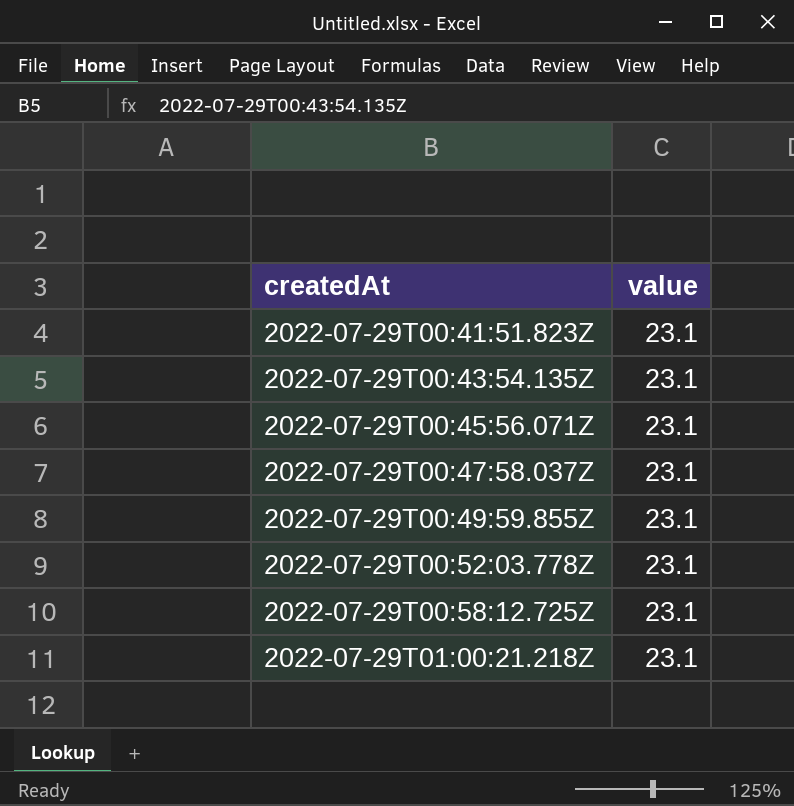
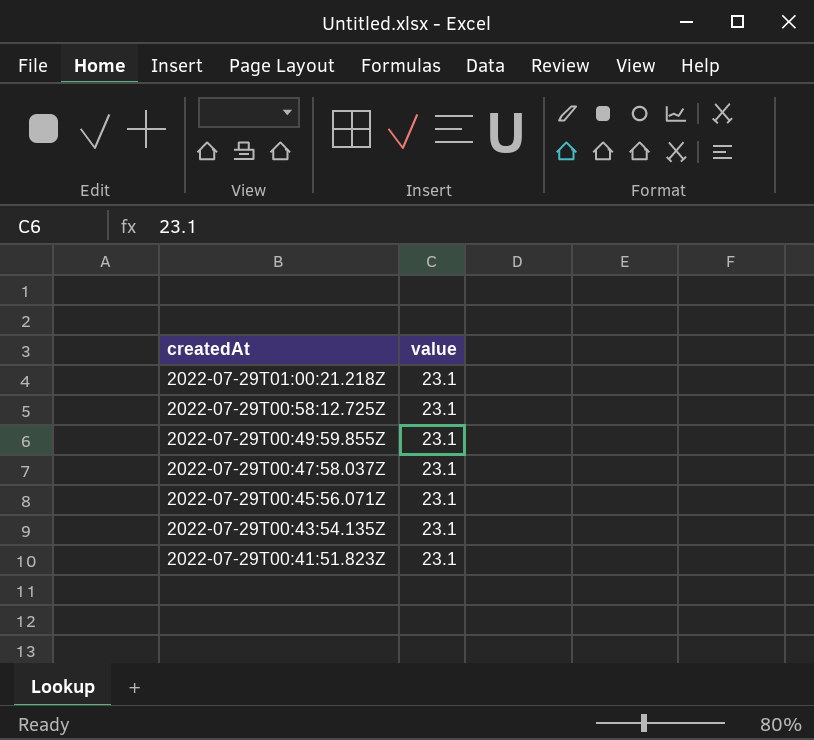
row order: createdAt ascending -> createdAt descending
row 2022-07-29T00:52:03.778Z: 23.1 -> none

